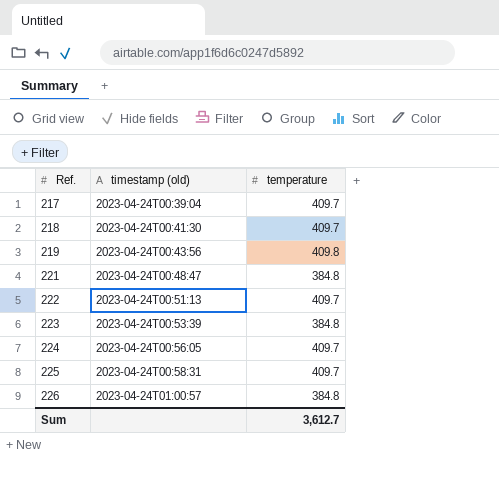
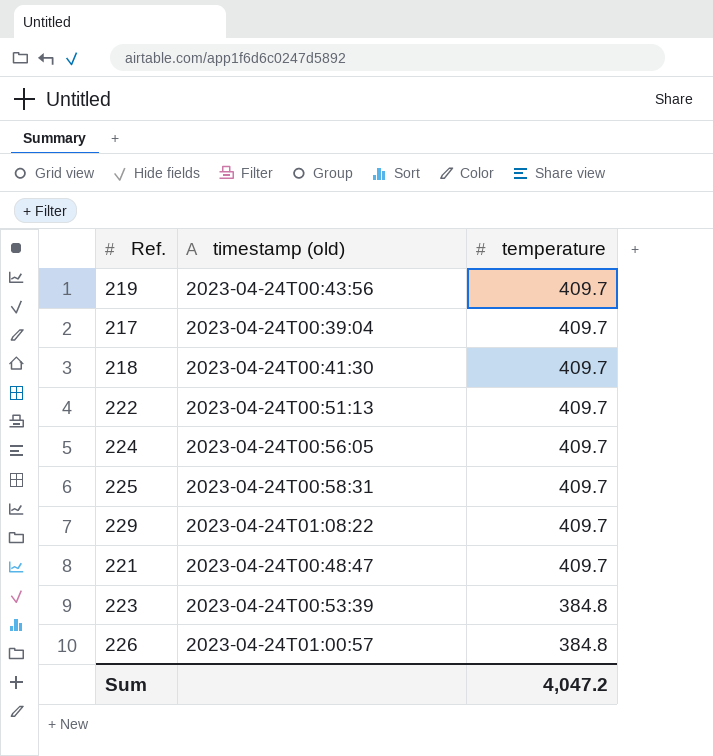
row order: Ref. ascending -> temperature descending
219 | temperature: 409.8 -> 409.7
row 229: none -> 2023-04-24T01:08:22 | 409.7
221 | temperature: 384.8 -> 409.7
Sum | temperature: 3,612.7 -> 4,047.2

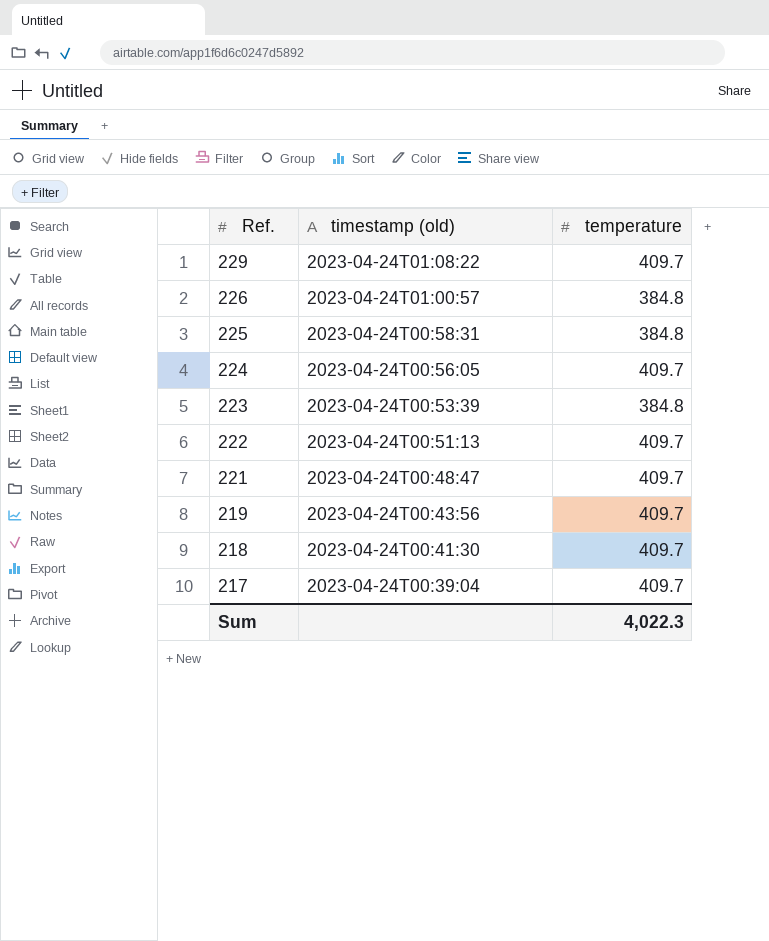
row order: temperature descending -> Ref. descending
225 | temperature: 409.7 -> 384.8
Sum | temperature: 4,047.2 -> 4,022.3

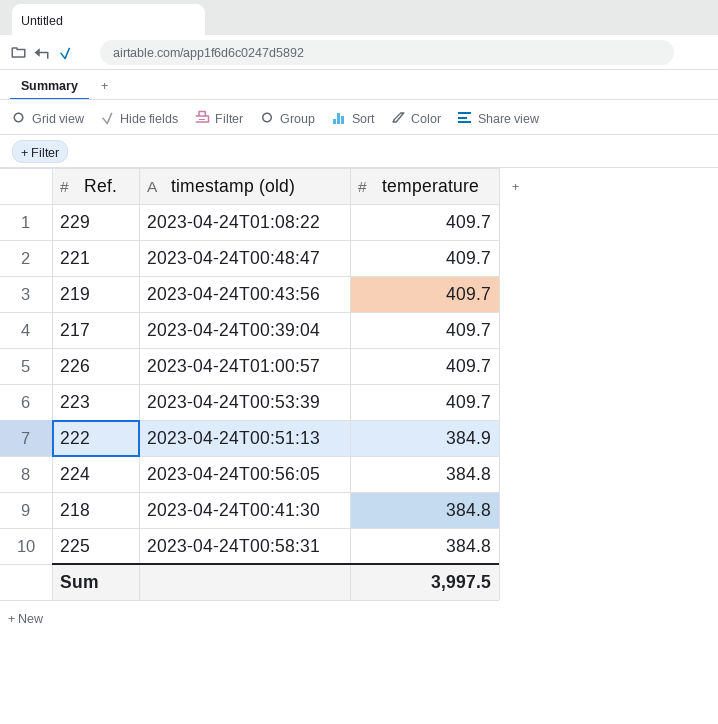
row order: Ref. descending -> temperature descending
226 | temperature: 384.8 -> 409.7
223 | temperature: 384.8 -> 409.7
222 | temperature: 409.7 -> 384.9
224 | temperature: 409.7 -> 384.8
218 | temperature: 409.7 -> 384.8
Sum | temperature: 4,022.3 -> 3,997.5

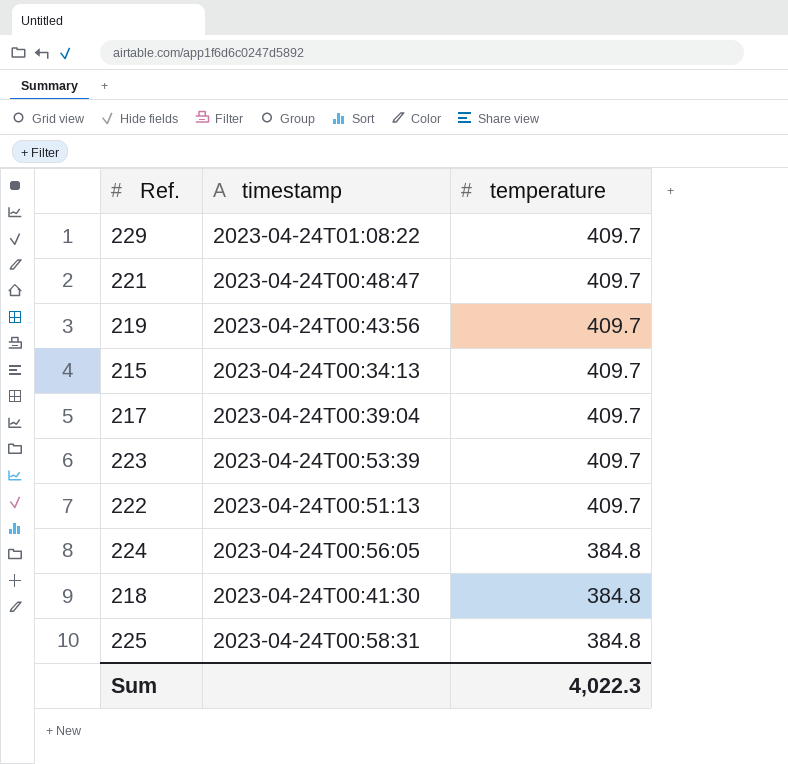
column name: timestamp (old) -> timestamp
row 226: 2023-04-24T01:00:57 | 409.7 -> none
row 215: none -> 2023-04-24T00:34:13 | 409.7
222 | temperature: 384.9 -> 409.7
Sum | temperature: 3,997.5 -> 4,022.3

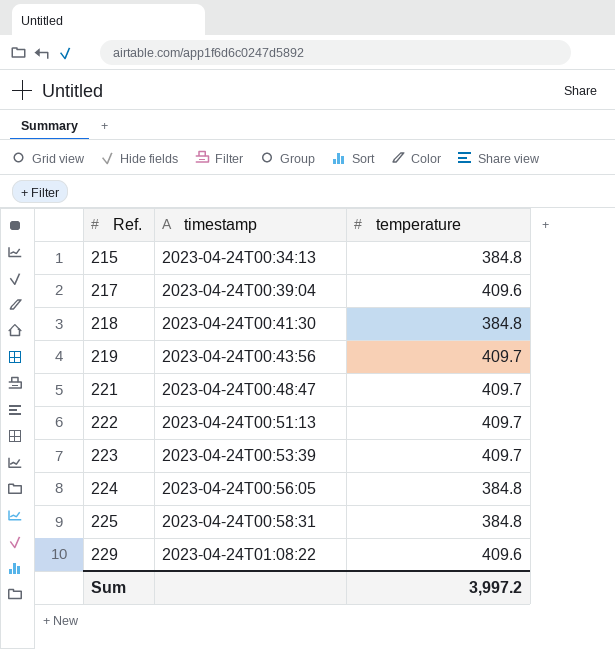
row order: temperature descending -> Ref. ascending
215 | temperature: 409.7 -> 384.8
217 | temperature: 409.7 -> 409.6
229 | temperature: 409.7 -> 409.6
Sum | temperature: 4,022.3 -> 3,997.2

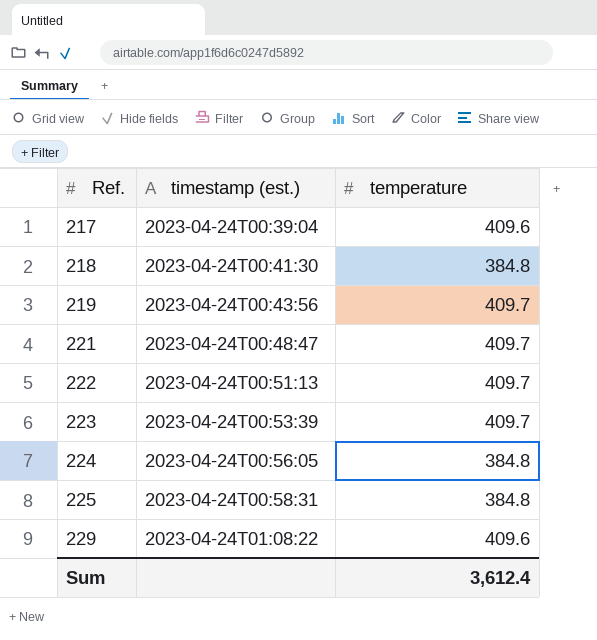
column name: timestamp -> timestamp (est.)
row 215: 2023-04-24T00:34:13 | 384.8 -> none
Sum | temperature: 3,997.2 -> 3,612.4

